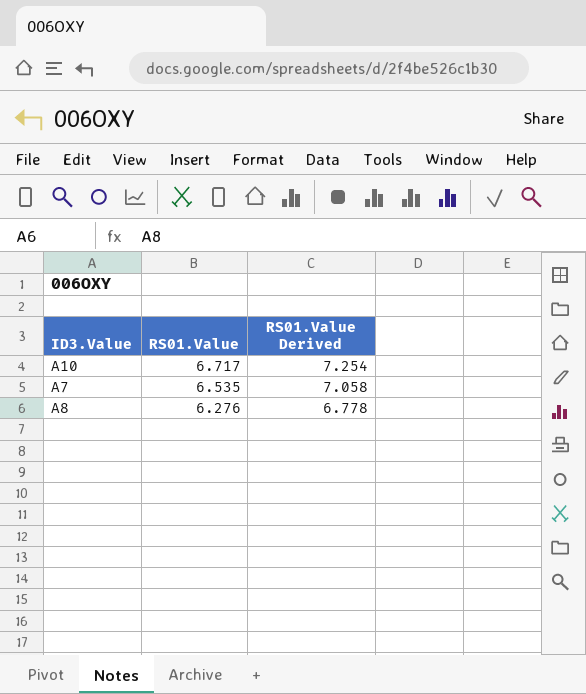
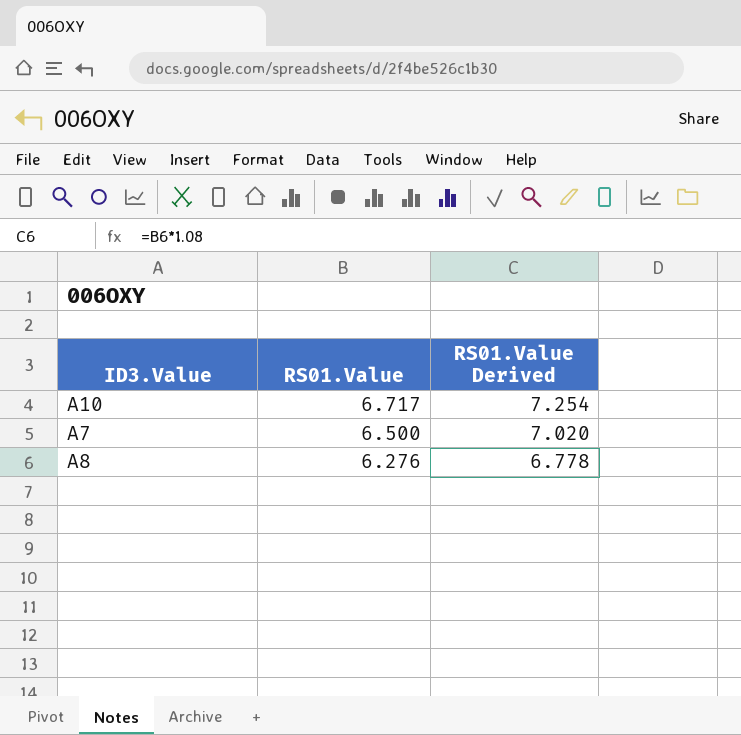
A7 | RS01.Value: 6.535 -> 6.500
A7 | RS01.Value Derived: 7.058 -> 7.020

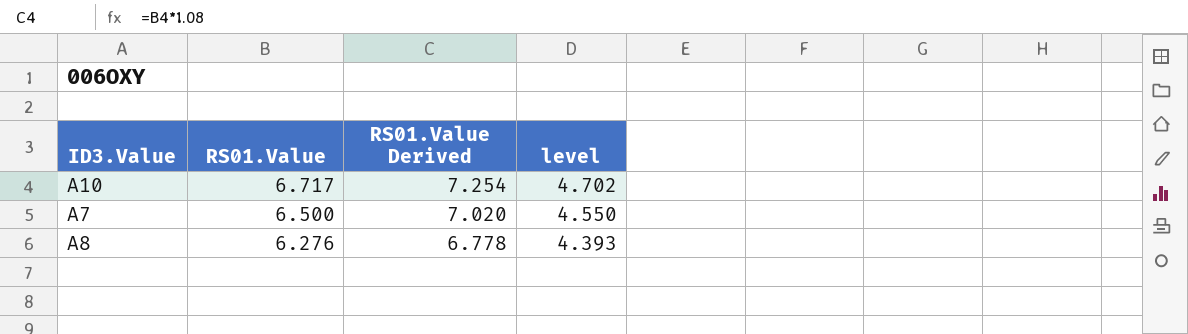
column level | formula: none -> [RS01.Value] * 0.7

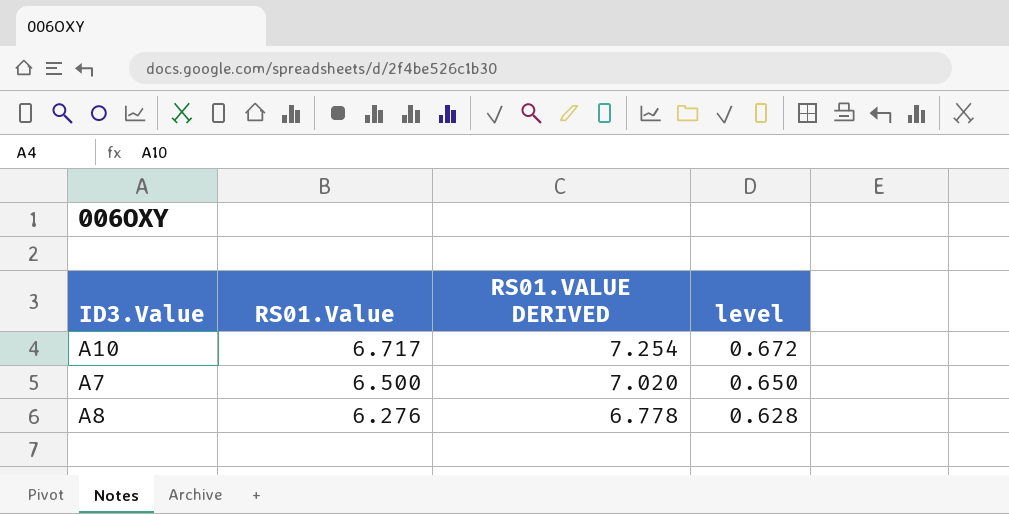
column name: RS01.Value Derived -> RS01.VALUE DERIVED
column level | formula: [RS01.Value] * 0.7 -> [RS01.Value] * 0.1

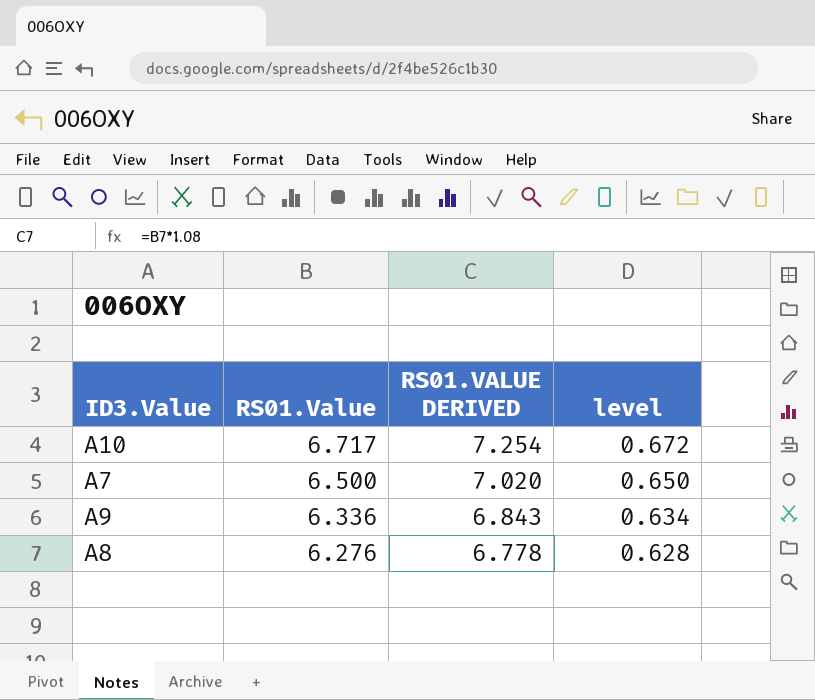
row A9: none -> 6.336 | 6.843 | 0.634

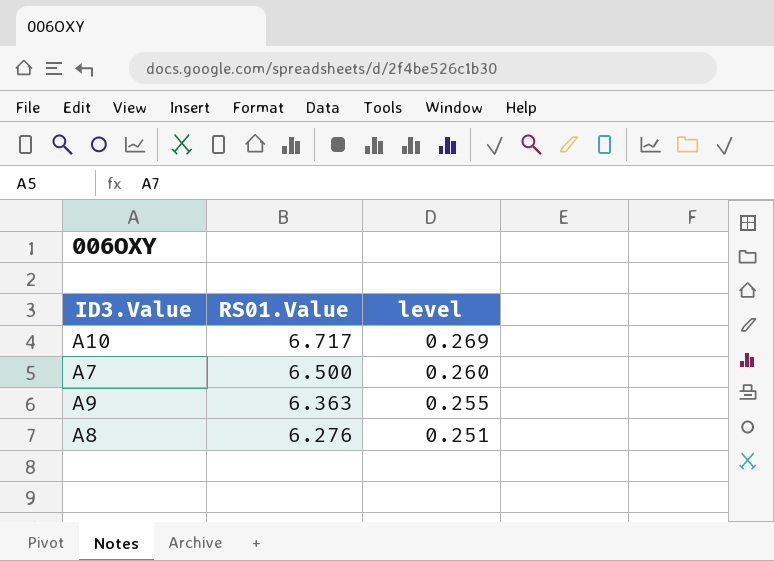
column RS01.VALUE DERIVED | formula: [RS01.Value] * 1.08 -> none
column level | formula: [RS01.Value] * 0.1 -> [RS01.Value] * 0.04
A9 | RS01.Value: 6.336 -> 6.363

